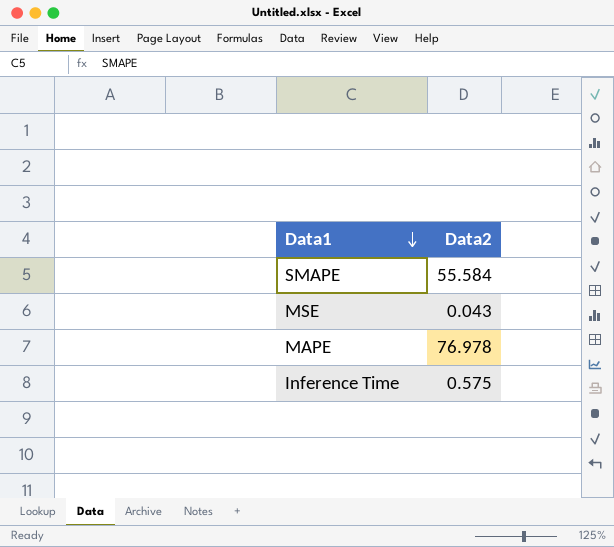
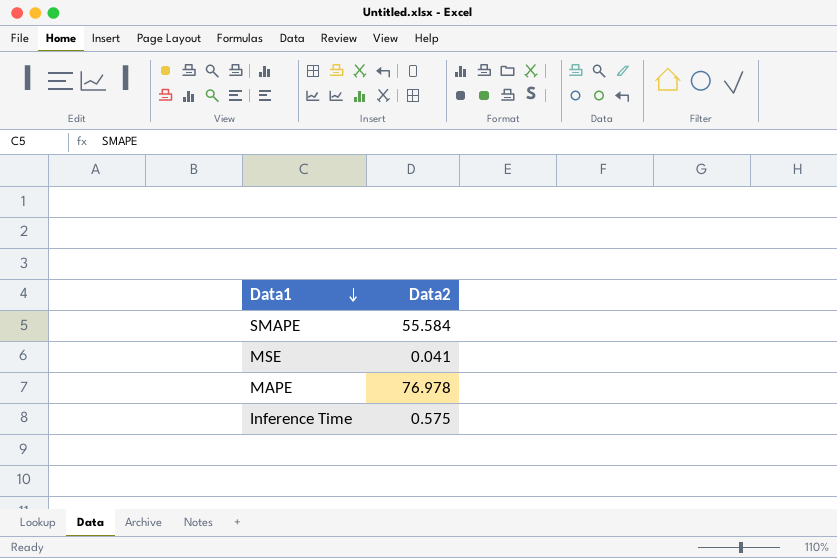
MSE | Data2: 0.043 -> 0.041

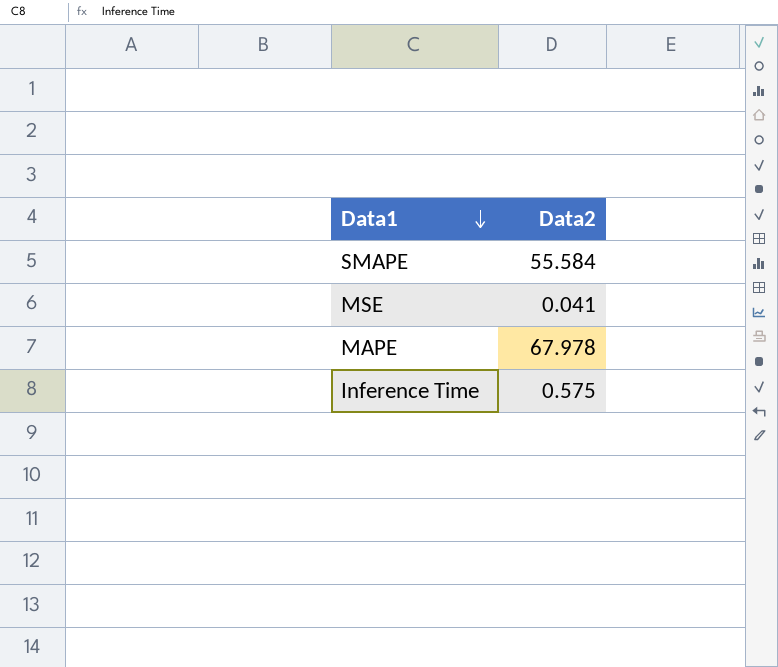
MAPE | Data2: 76.978 -> 67.978

